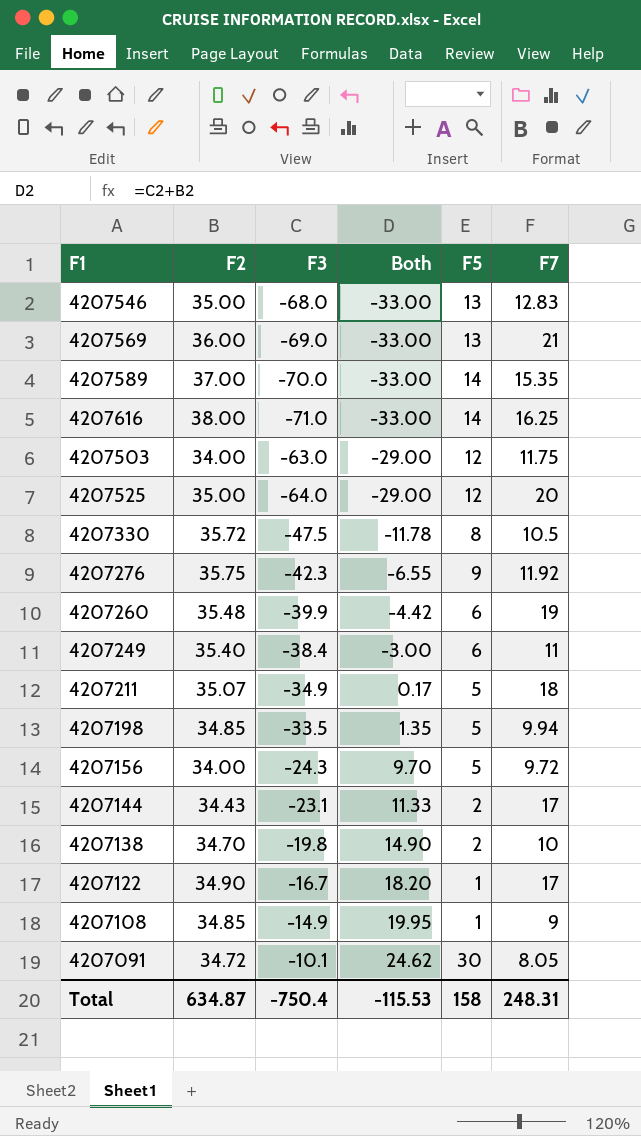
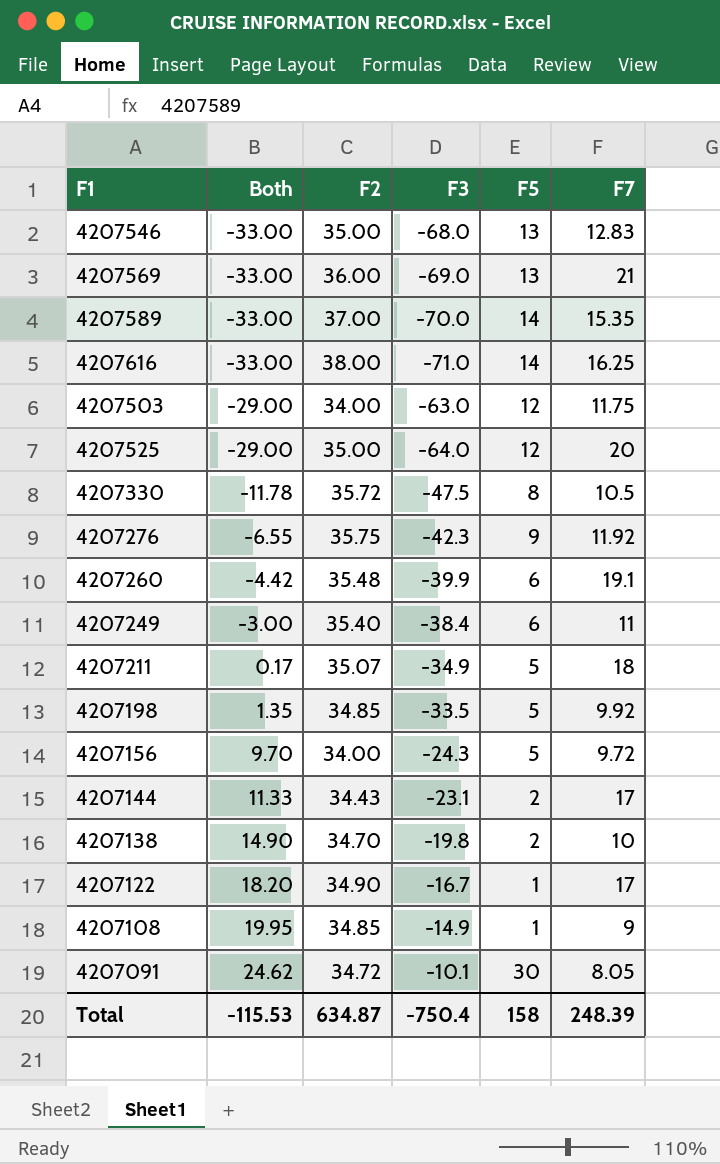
column Both | position: 4 -> 2
4207260 | F7: 19 -> 19.1
4207198 | F7: 9.94 -> 9.92
Total | F7: 248.31 -> 248.39

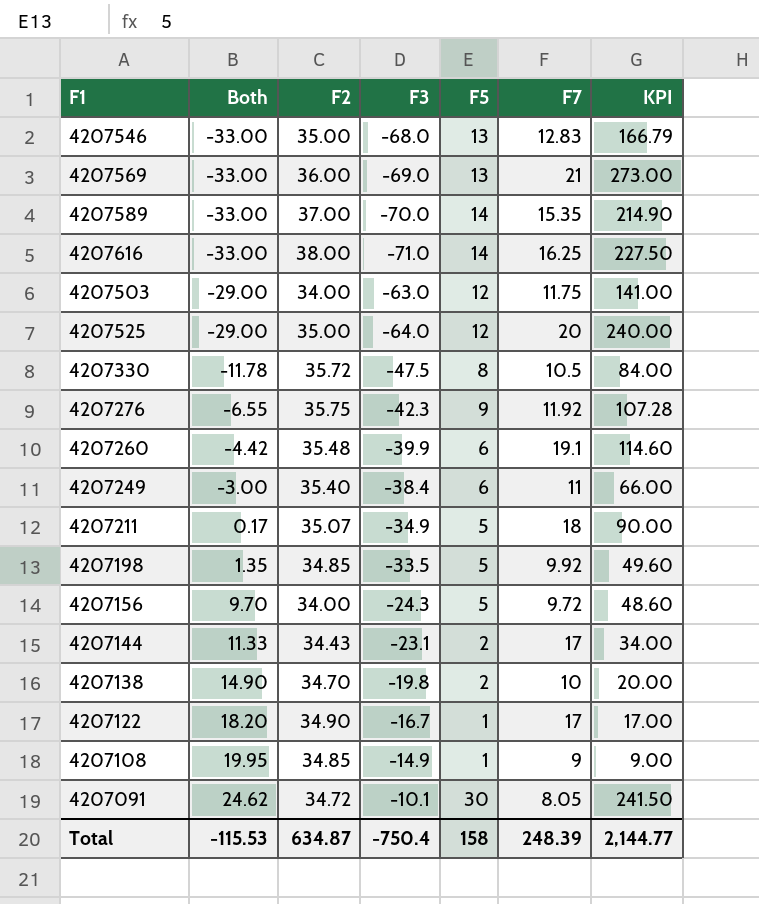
column KPI | formula: none -> [F5] * [F7]

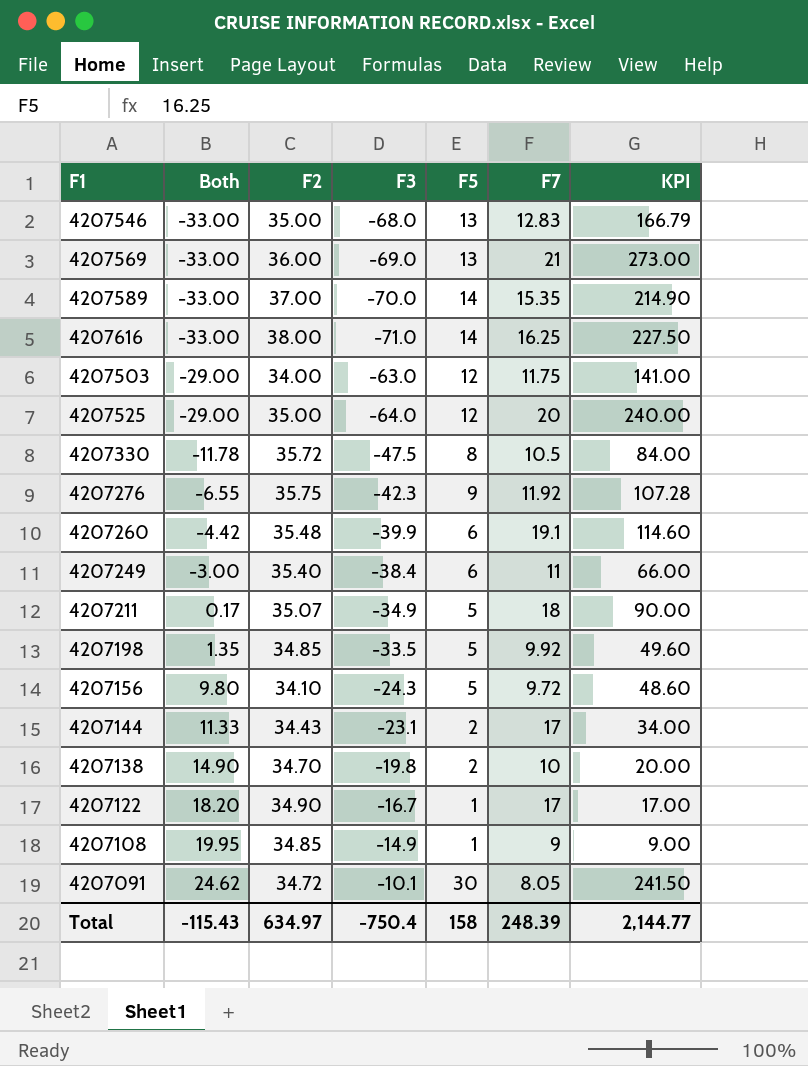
4207156 | Both: 9.70 -> 9.80
4207156 | F2: 34.00 -> 34.10
Total | Both: -115.53 -> -115.43
Total | F2: 634.87 -> 634.97

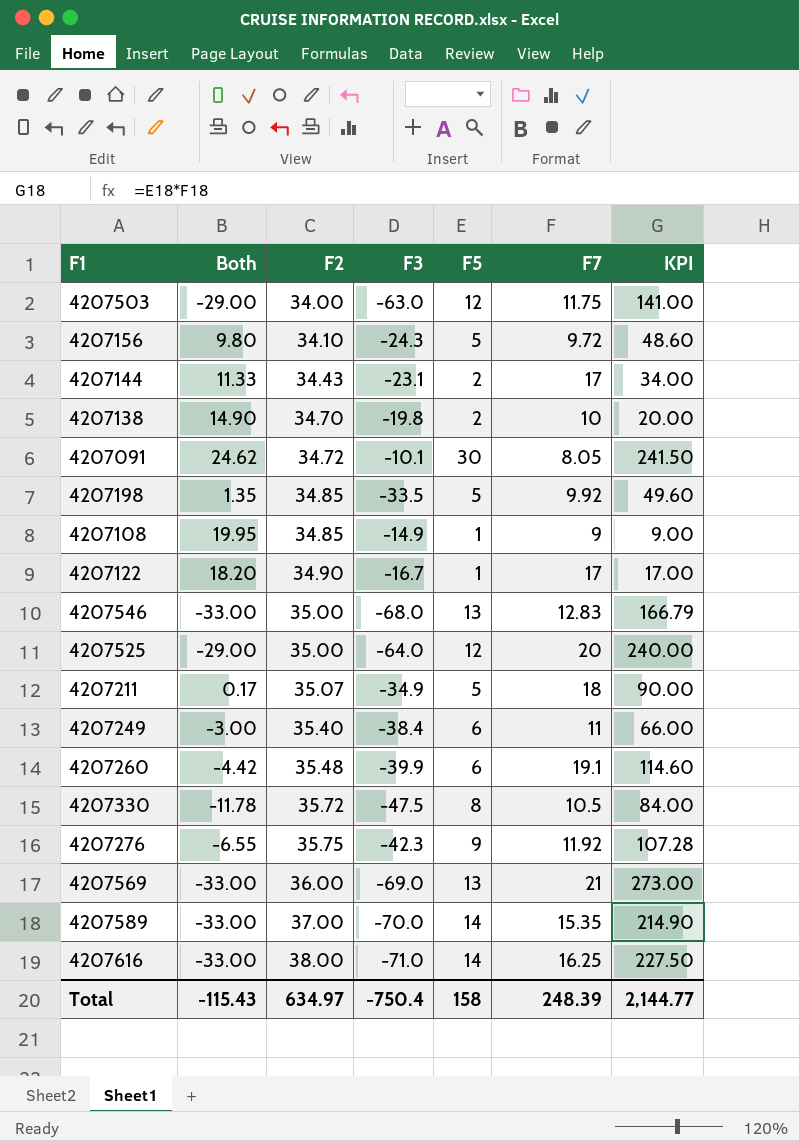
row order: Both ascending -> F2 ascending

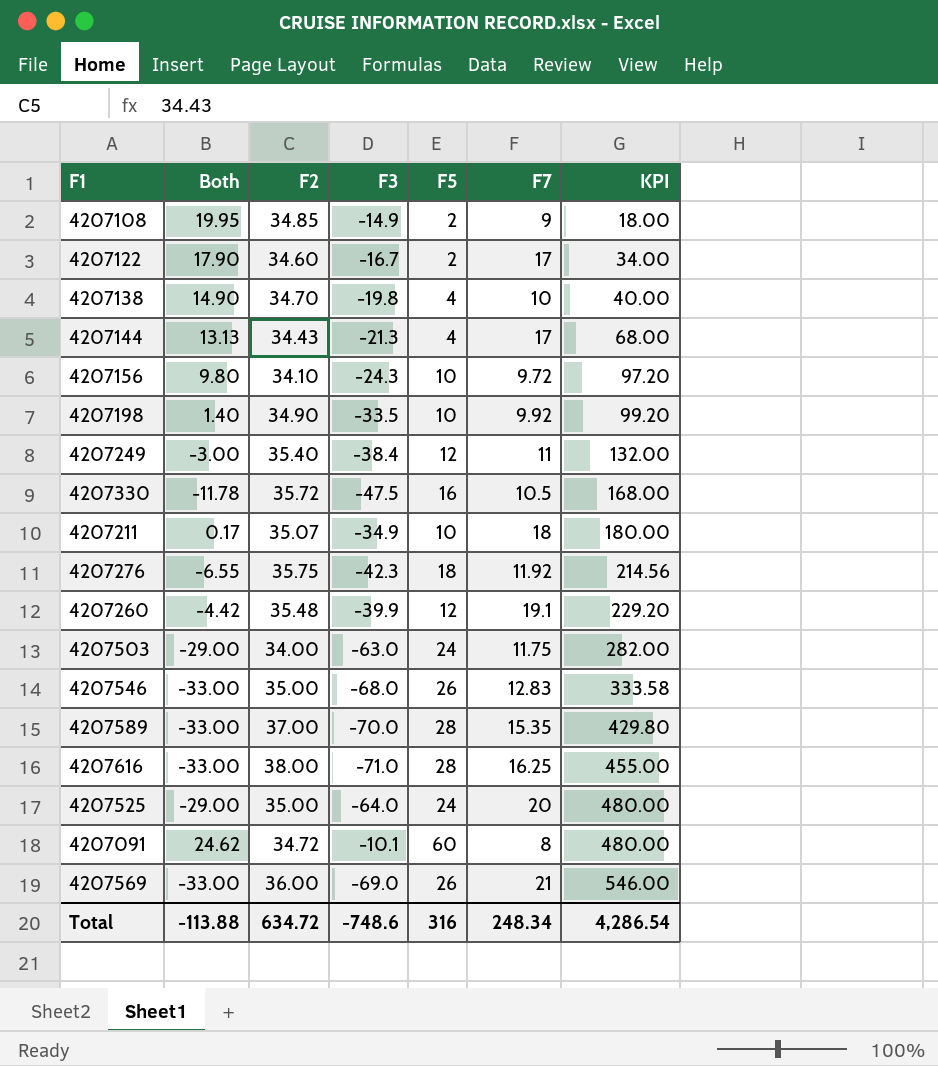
row order: F2 ascending -> KPI ascending
4207108 | F5: 1 -> 2
4207108 | KPI: 9.00 -> 18.00
4207122 | Both: 18.20 -> 17.90
4207122 | F2: 34.90 -> 34.60
4207122 | F5: 1 -> 2
4207122 | KPI: 17.00 -> 34.00
4207138 | F5: 2 -> 4
4207138 | KPI: 20.00 -> 40.00
4207144 | Both: 11.33 -> 13.13
4207144 | F3: -23.1 -> -21.3
4207144 | F5: 2 -> 4
4207144 | KPI: 34.00 -> 68.00
4207156 | F5: 5 -> 10
4207156 | KPI: 48.60 -> 97.20
4207198 | Both: 1.35 -> 1.40
4207198 | F2: 34.85 -> 34.90
4207198 | F5: 5 -> 10
4207198 | KPI: 49.60 -> 99.20
4207249 | F5: 6 -> 12
4207249 | KPI: 66.00 -> 132.00
4207330 | F5: 8 -> 16
4207330 | KPI: 84.00 -> 168.00
4207211 | F5: 5 -> 10
4207211 | KPI: 90.00 -> 180.00
4207276 | F5: 9 -> 18
4207276 | KPI: 107.28 -> 214.56
4207260 | F5: 6 -> 12
4207260 | KPI: 114.60 -> 229.20
4207503 | F5: 12 -> 24
4207503 | KPI: 141.00 -> 282.00
4207546 | F5: 13 -> 26
4207546 | KPI: 166.79 -> 333.58
4207589 | F5: 14 -> 28
4207589 | KPI: 214.90 -> 429.80
4207616 | F5: 14 -> 28
4207616 | KPI: 227.50 -> 455.00
4207525 | F5: 12 -> 24
4207525 | KPI: 240.00 -> 480.00
4207091 | F5: 30 -> 60
4207091 | F7: 8.05 -> 8
4207091 | KPI: 241.50 -> 480.00
4207569 | F5: 13 -> 26
4207569 | KPI: 273.00 -> 546.00
Total | Both: -115.43 -> -113.88
Total | F2: 634.97 -> 634.72
Total | F3: -750.4 -> -748.6
Total | F5: 158 -> 316
Total | F7: 248.39 -> 248.34
Total | KPI: 2,144.77 -> 4,286.54

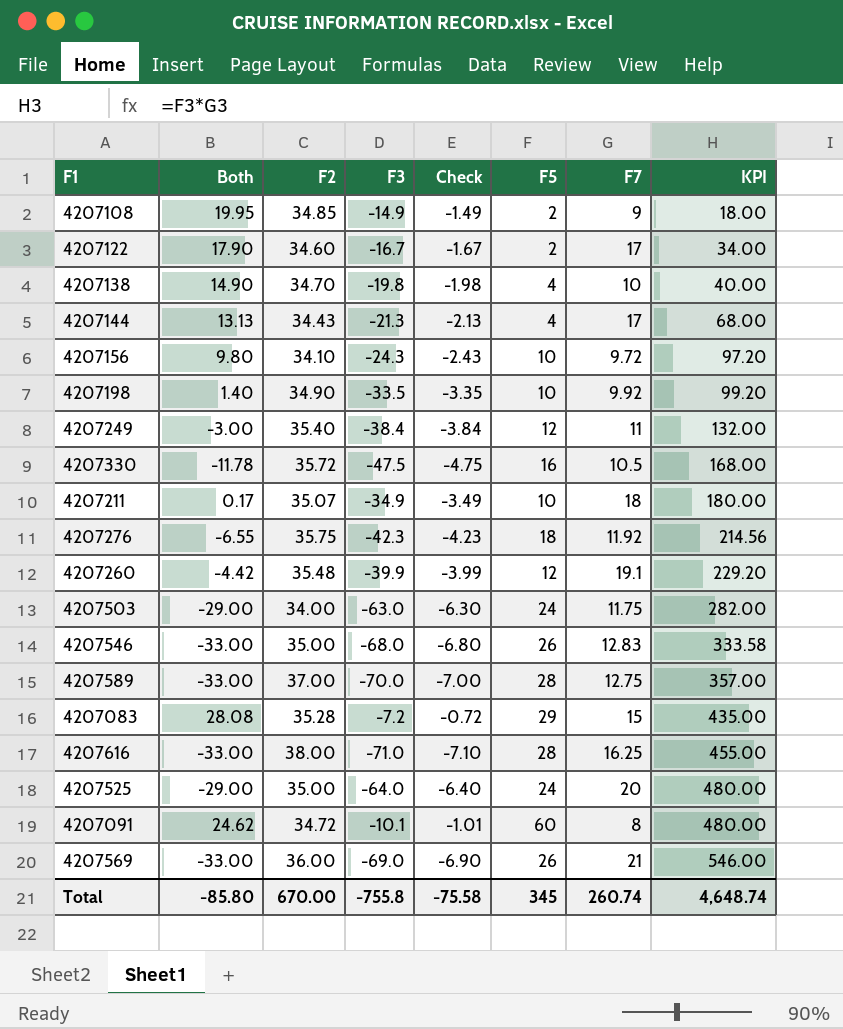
column Check | formula: none -> [F3] * 0.1
4207589 | F7: 15.35 -> 12.75
4207589 | KPI: 429.80 -> 357.00
row 4207083: none -> 28.08 | 35.28 | -7.2 | -0.72 | 29 | 15 | 435.00
Total | Both: -113.88 -> -85.80
Total | F2: 634.72 -> 670.00
Total | F3: -748.6 -> -755.8
Total | F5: 316 -> 345
Total | F7: 248.34 -> 260.74
Total | KPI: 4,286.54 -> 4,648.74

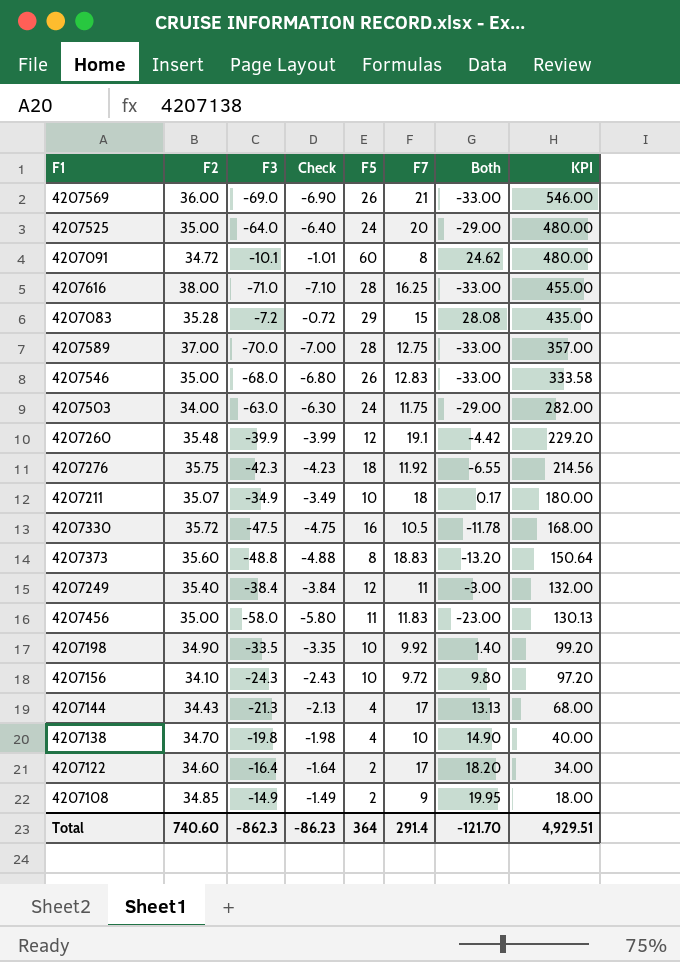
row order: KPI ascending -> KPI descending
column Both | position: 2 -> 7
row 4207373: none -> 35.60 | -48.8 | -4.88 | 8 | 18.83 | -13.20 | 150.64
row 4207456: none -> 35.00 | -58.0 | -5.80 | 11 | 11.83 | -23.00 | 130.13
4207122 | F3: -16.7 -> -16.4
4207122 | Check: -1.67 -> -1.64
4207122 | Both: 17.90 -> 18.20
Total | F2: 670.00 -> 740.60
Total | F3: -755.8 -> -862.3
Total | Check: -75.58 -> -86.23
Total | F5: 345 -> 364
Total | F7: 260.74 -> 291.4
Total | Both: -85.80 -> -121.70
Total | KPI: 4,648.74 -> 4,929.51

